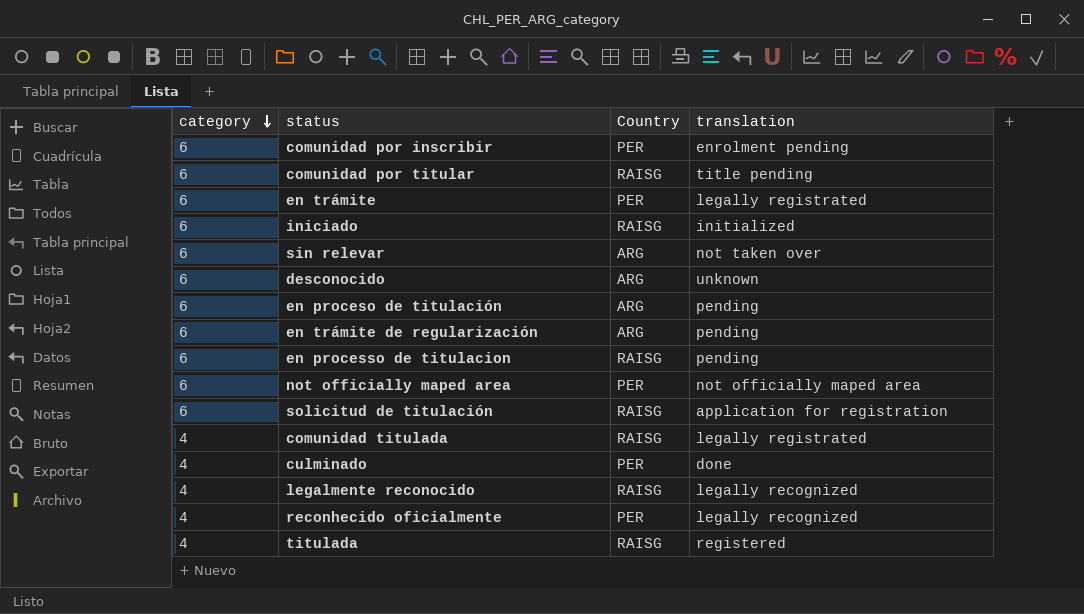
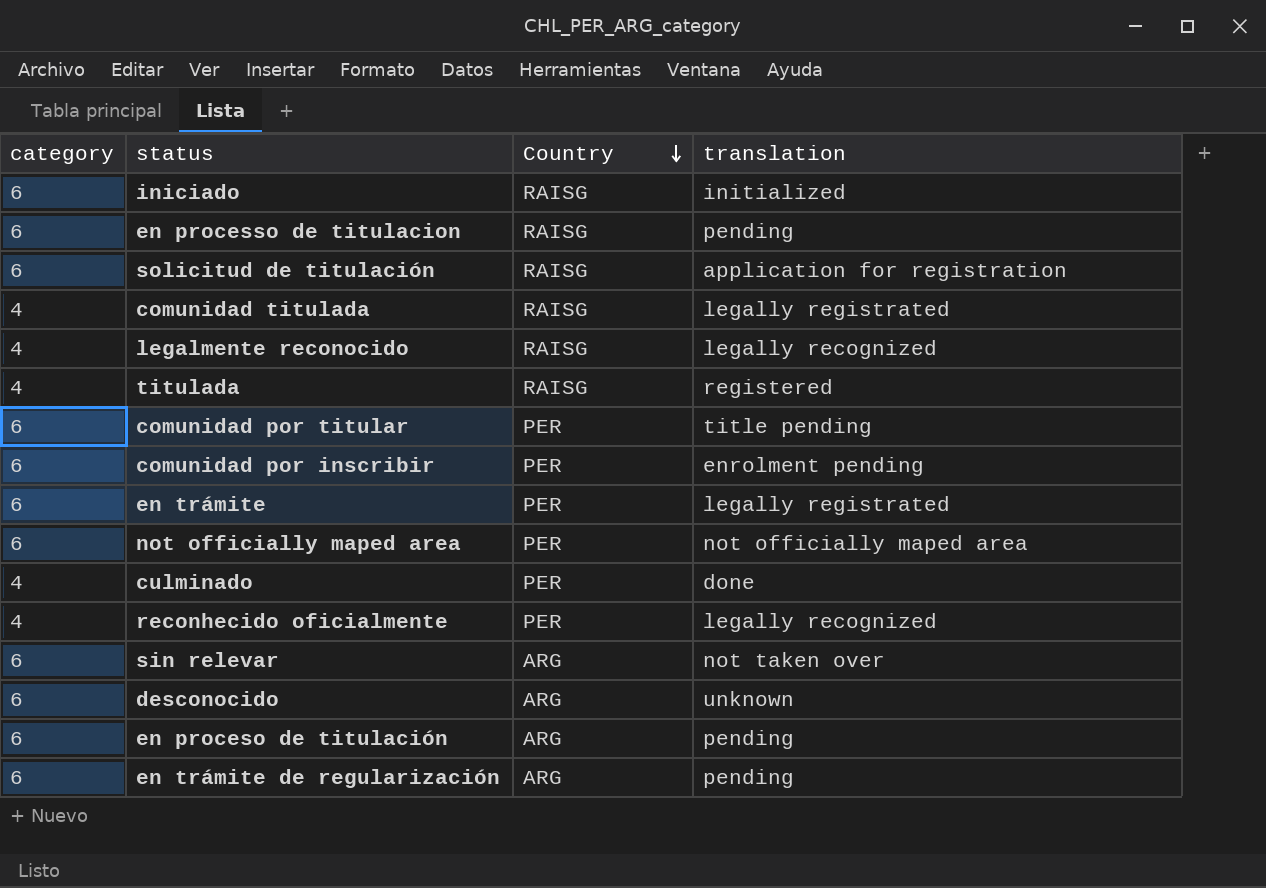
row order: category descending -> Country descending
comunidad por titular | Country: RAISG -> PER

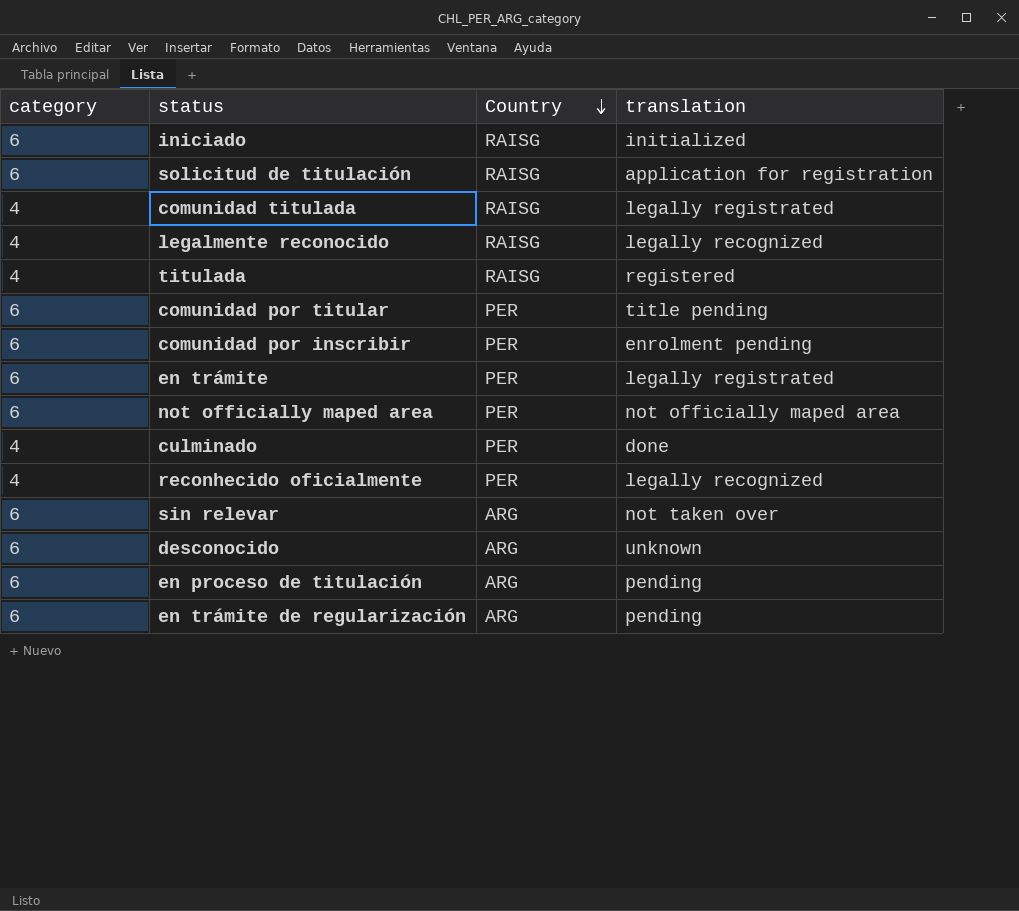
row en processo de titulacion: 6 | RAISG | pending -> none

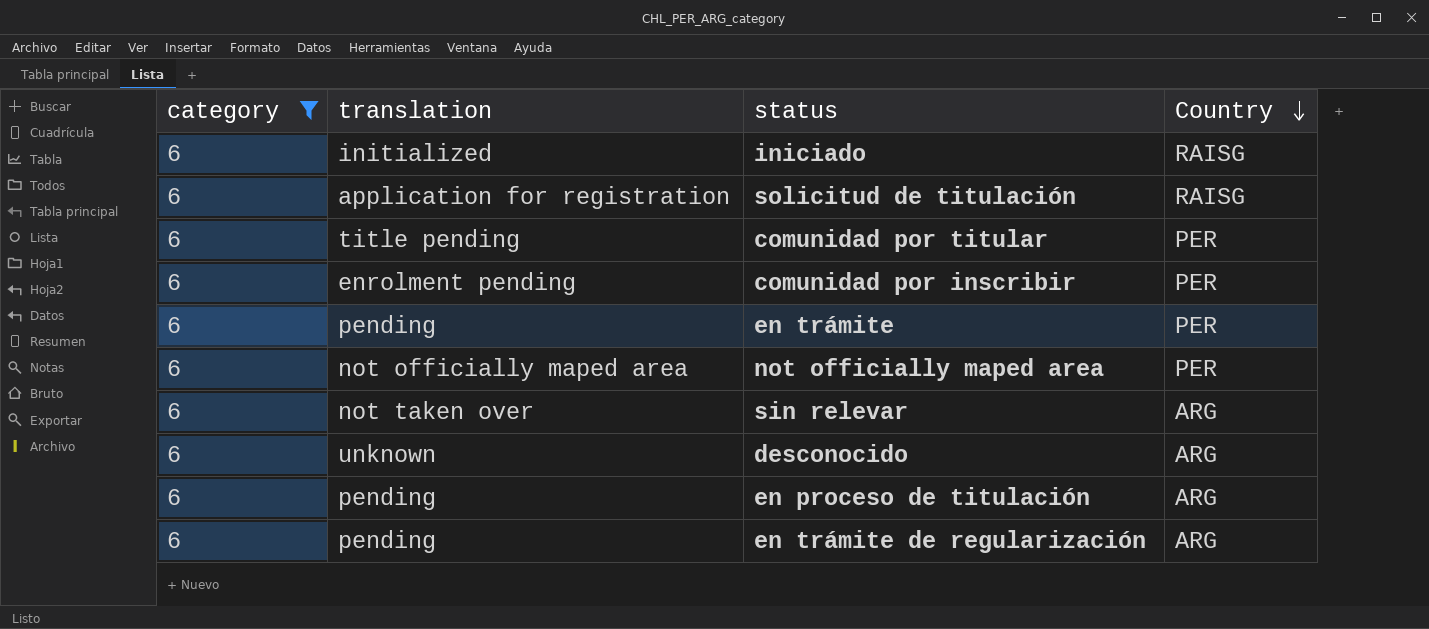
filter: none -> category = 6
column translation | position: 4 -> 2
en trámite | translation: legally registrated -> pending

